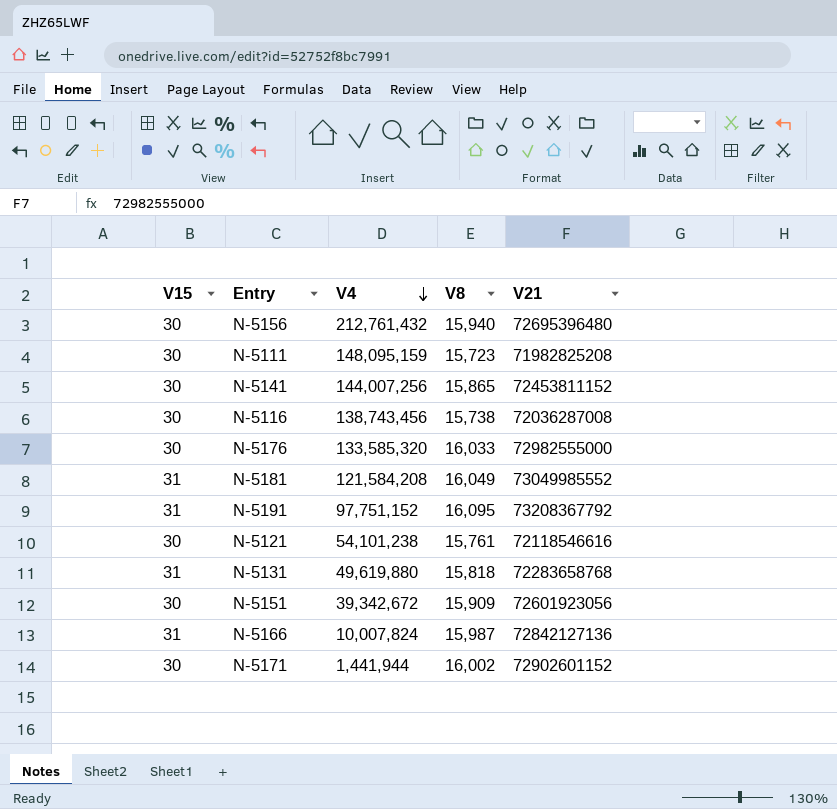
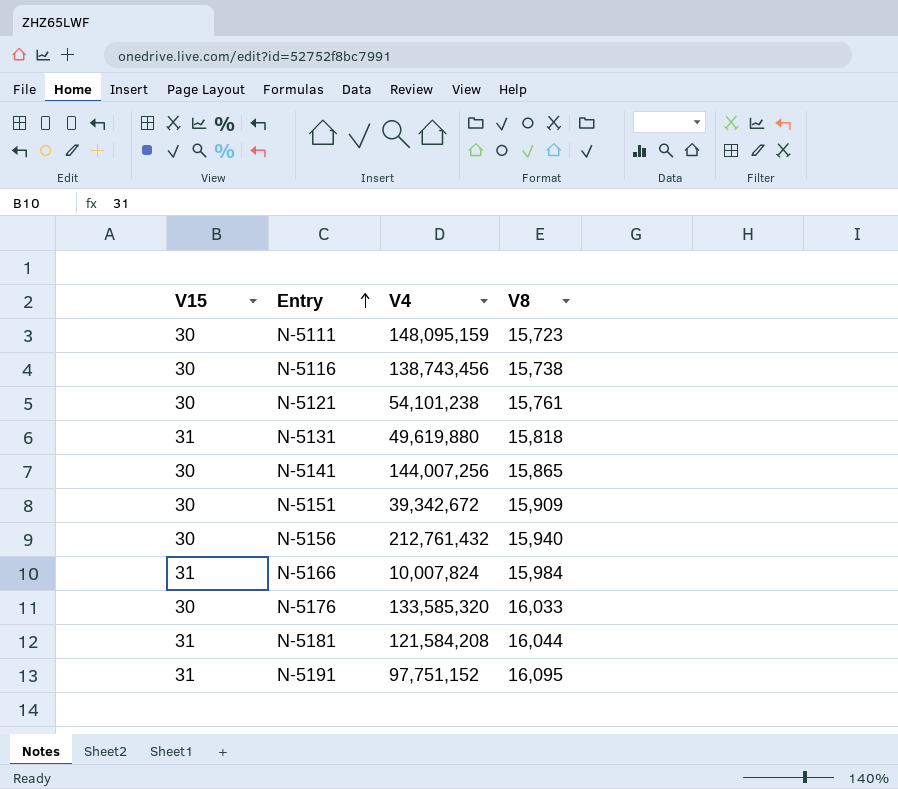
row order: V4 descending -> Entry ascending
column V21 | position: 5 -> none
row N-5171: 30 | 1,441,944 | 16,002 | 72902601152 -> none
N-5166 | V8: 15,987 -> 15,984
N-5181 | V8: 16,049 -> 16,044

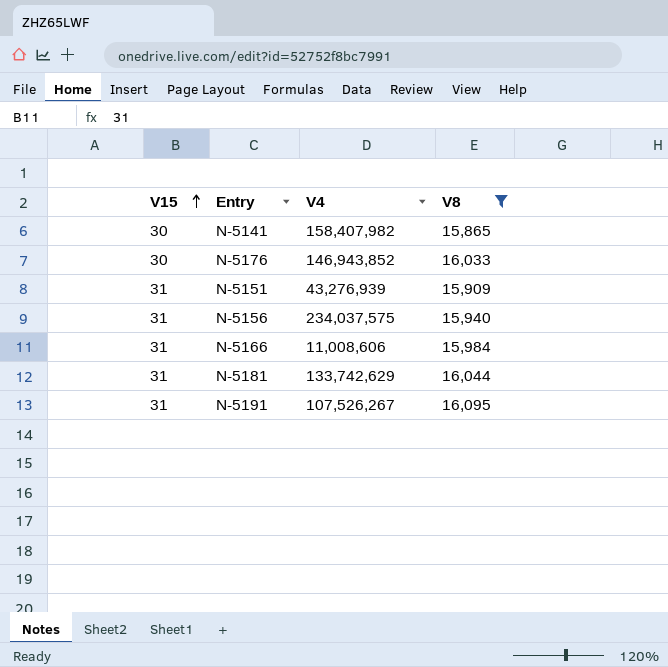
filter: none -> V8 >= 15,865
row order: Entry ascending -> V15 ascending
N-5141 | V4: 144,007,256 -> 158,407,982
N-5176 | V4: 133,585,320 -> 146,943,852
N-5151 | V15: 30 -> 31
N-5151 | V4: 39,342,672 -> 43,276,939
N-5156 | V15: 30 -> 31
N-5156 | V4: 212,761,432 -> 234,037,575
N-5166 | V4: 10,007,824 -> 11,008,606
N-5181 | V4: 121,584,208 -> 133,742,629
N-5191 | V4: 97,751,152 -> 107,526,267

